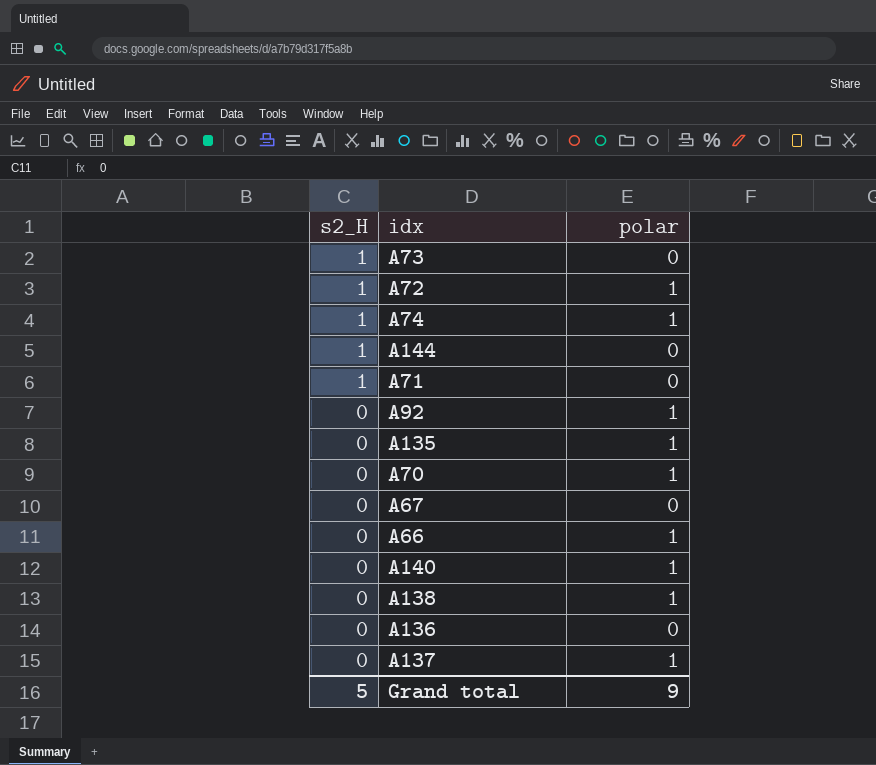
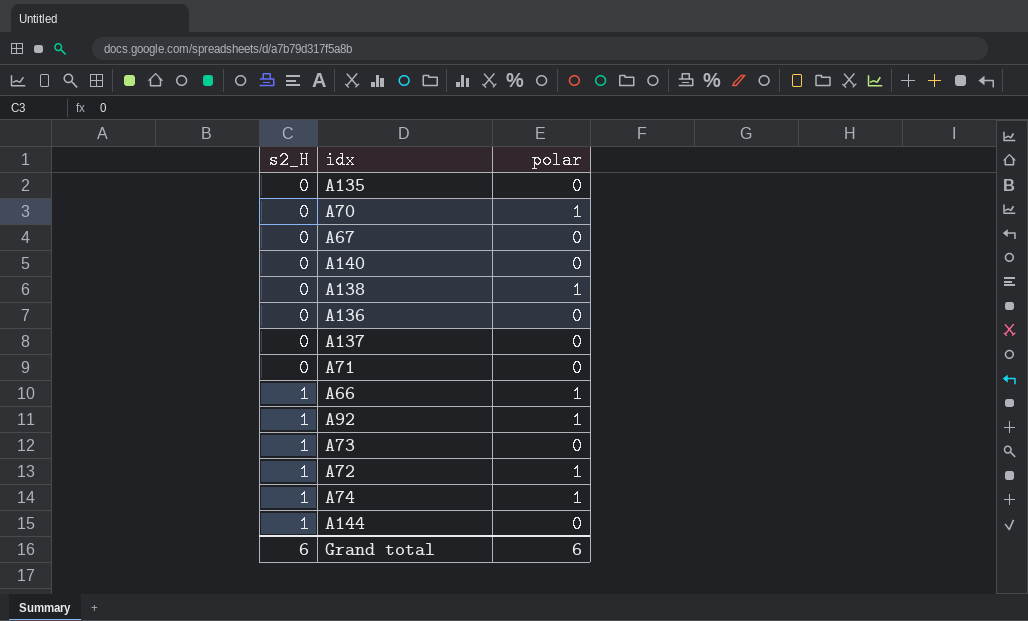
row order: s2_H descending -> s2_H ascending
A135 | polar: 1 -> 0
A140 | polar: 1 -> 0
A137 | polar: 1 -> 0
A71 | s2_H: 1 -> 0
A66 | s2_H: 0 -> 1
A92 | s2_H: 0 -> 1
Grand total | s2_H: 5 -> 6
Grand total | polar: 9 -> 6

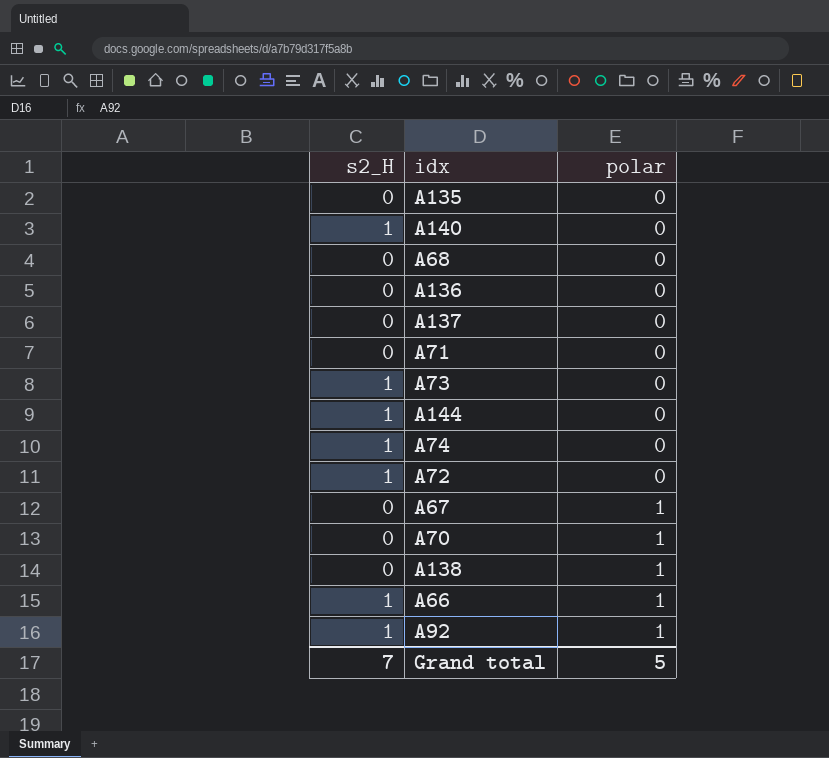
row order: s2_H ascending -> polar ascending
A140 | s2_H: 0 -> 1
row A68: none -> 0 | 0
A74 | polar: 1 -> 0
A72 | polar: 1 -> 0
A67 | polar: 0 -> 1
Grand total | s2_H: 6 -> 7
Grand total | polar: 6 -> 5

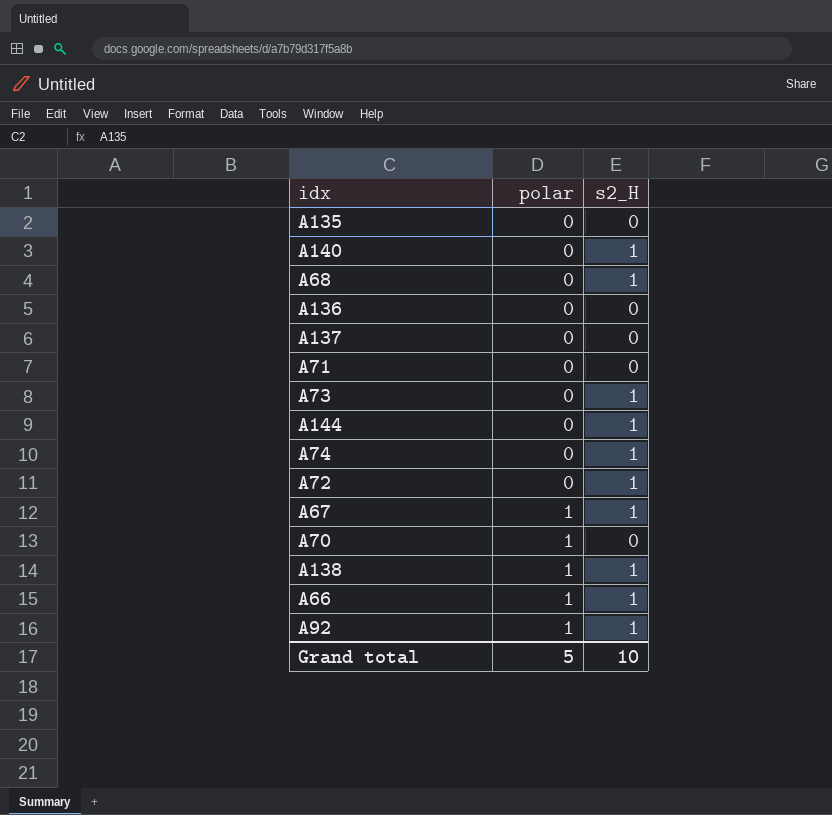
column s2_H | position: 1 -> 3
A68 | s2_H: 0 -> 1
A67 | s2_H: 0 -> 1
A138 | s2_H: 0 -> 1
Grand total | s2_H: 7 -> 10

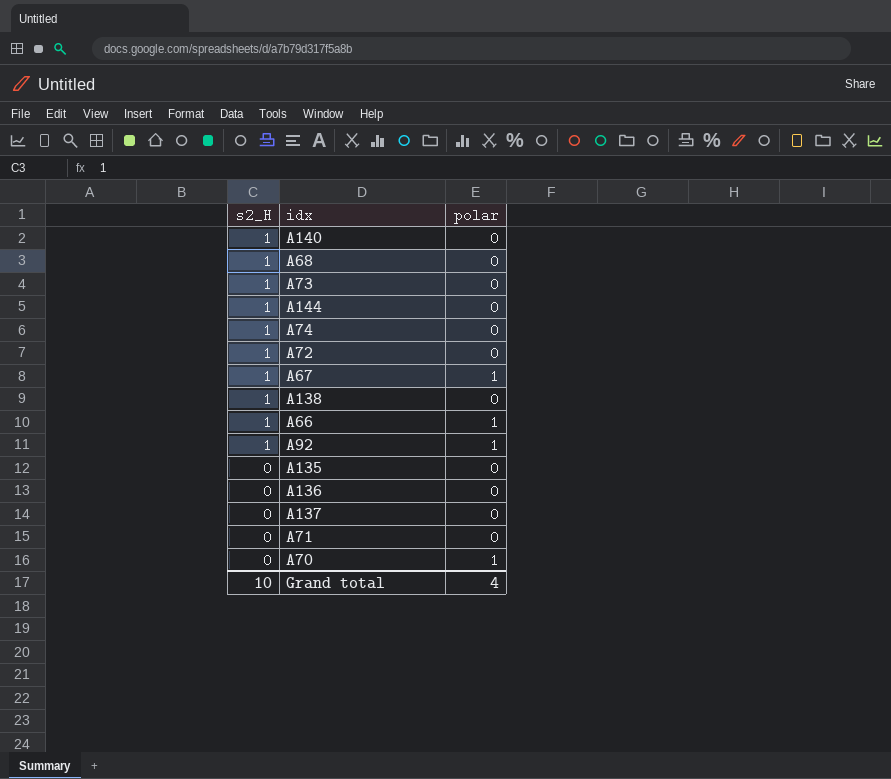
row order: polar ascending -> s2_H descending
column s2_H | position: 3 -> 1
A138 | polar: 1 -> 0
Grand total | polar: 5 -> 4

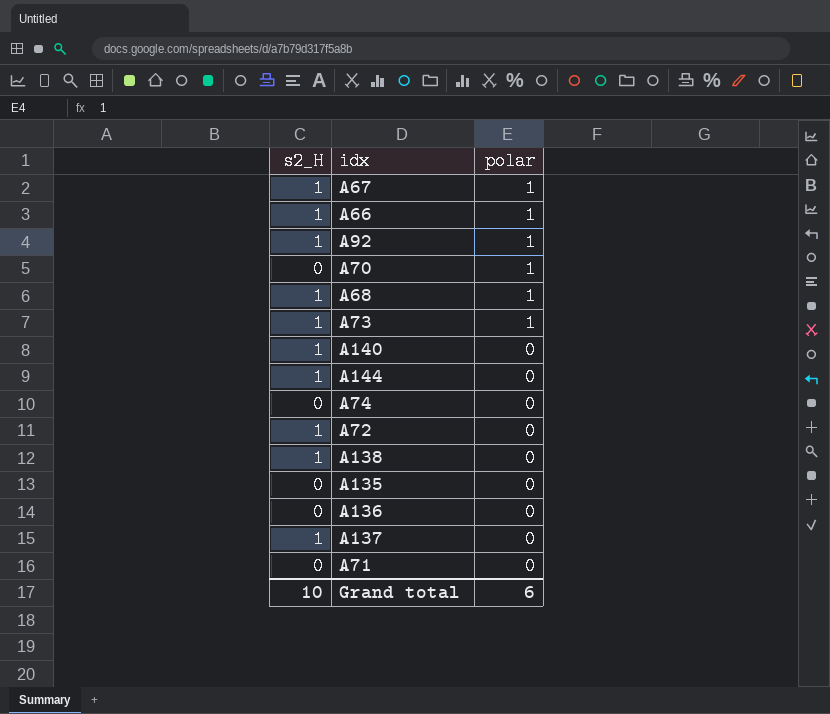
row order: s2_H descending -> polar descending
A68 | polar: 0 -> 1
A73 | polar: 0 -> 1
A74 | s2_H: 1 -> 0
A137 | s2_H: 0 -> 1
Grand total | polar: 4 -> 6

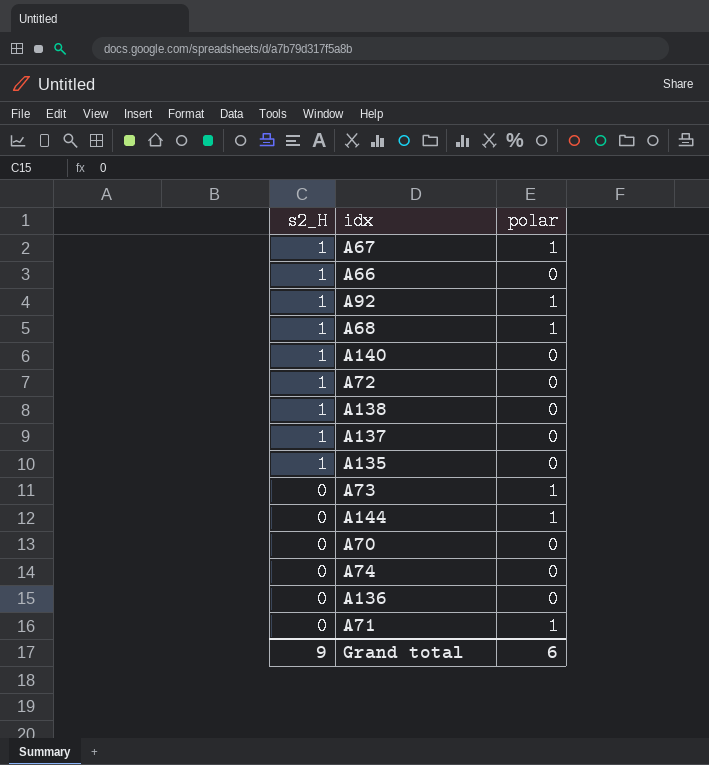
row order: polar descending -> s2_H descending
A66 | polar: 1 -> 0
A135 | s2_H: 0 -> 1
A73 | s2_H: 1 -> 0
A144 | s2_H: 1 -> 0
A144 | polar: 0 -> 1
A70 | polar: 1 -> 0
A71 | polar: 0 -> 1
Grand total | s2_H: 10 -> 9

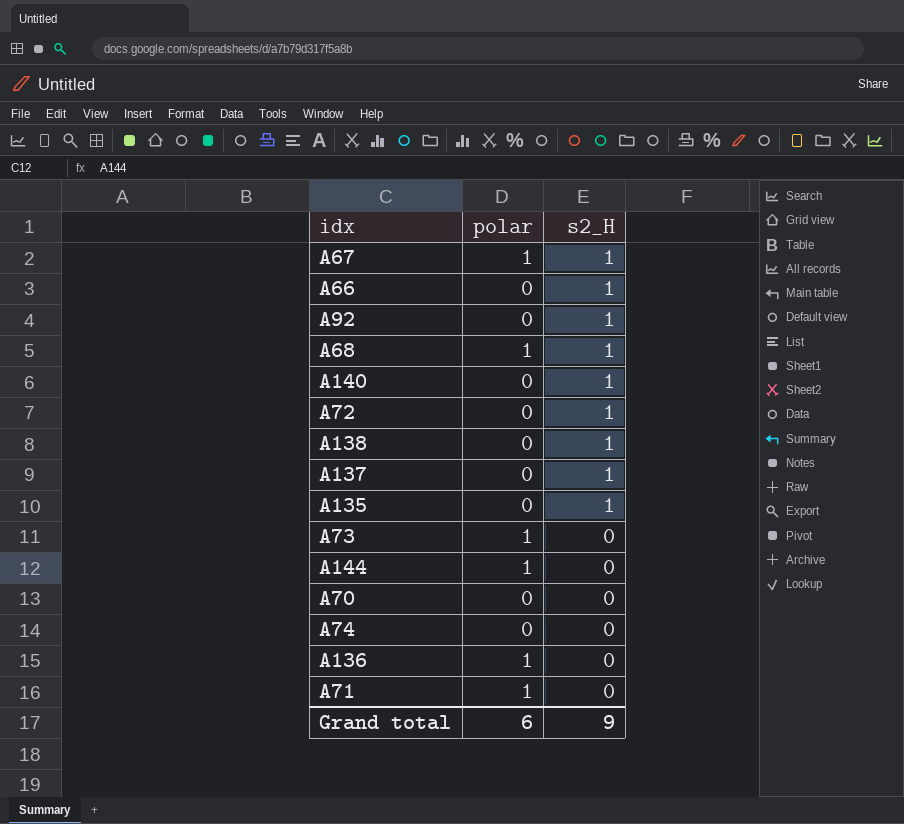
column s2_H | position: 1 -> 3
A92 | polar: 1 -> 0
A136 | polar: 0 -> 1

